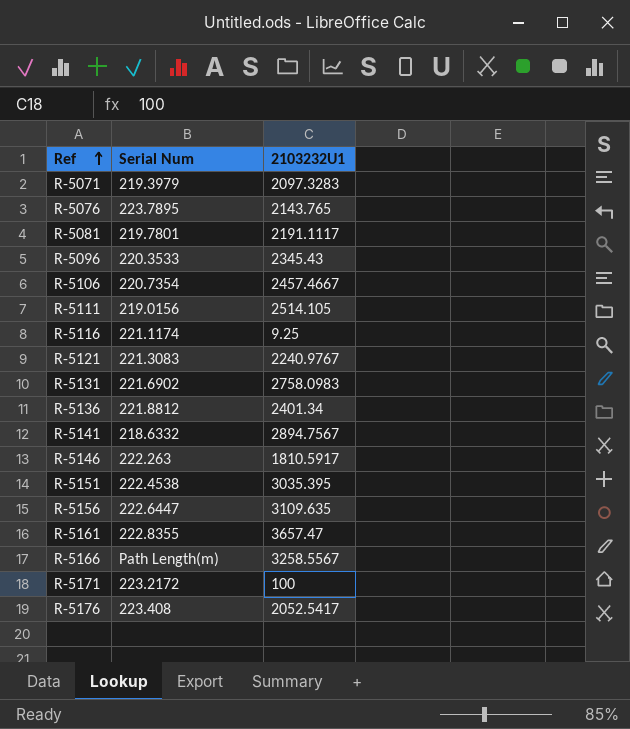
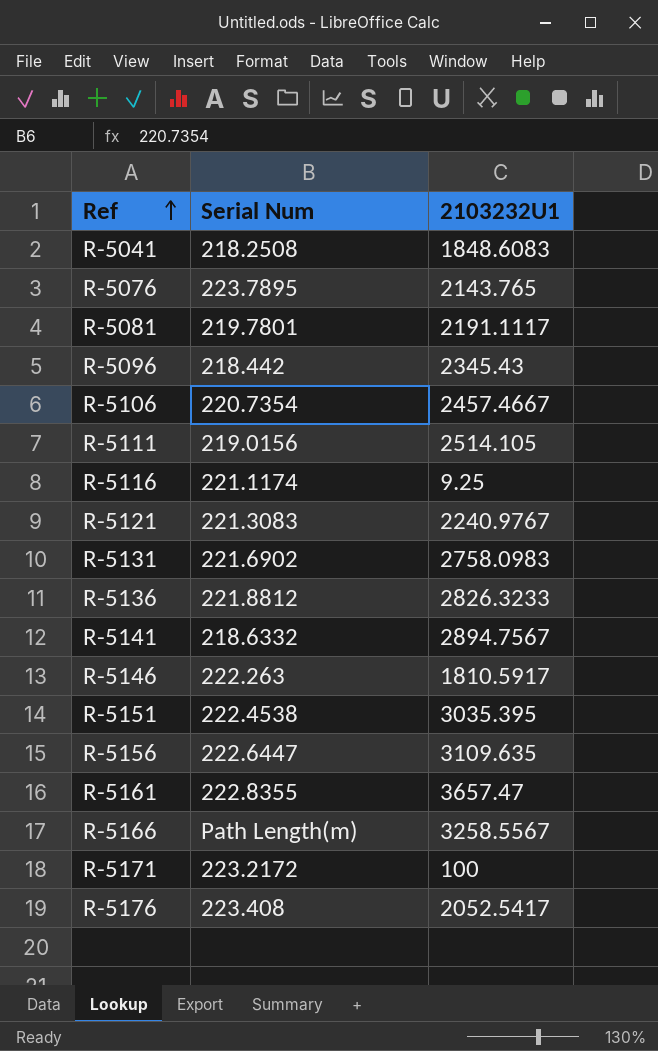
row R-5071: 219.3979 | 2097.3283 -> none
row R-5041: none -> 218.2508 | 1848.6083
R-5096 | Serial Num: 220.3533 -> 218.442
R-5136 | 2103232U1: 2401.34 -> 2826.3233

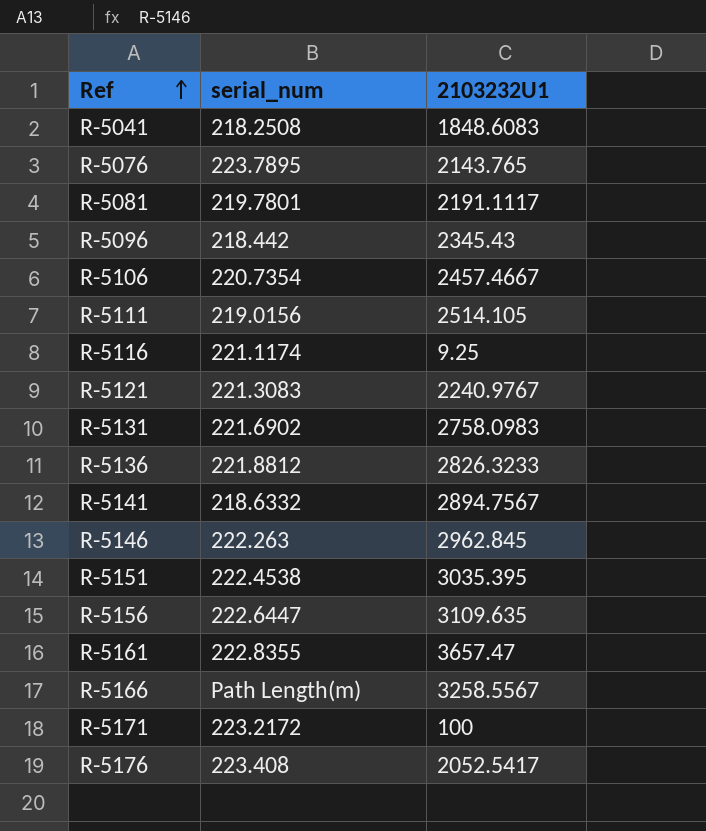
column name: Serial Num -> serial_num
R-5146 | 2103232U1: 1810.5917 -> 2962.845

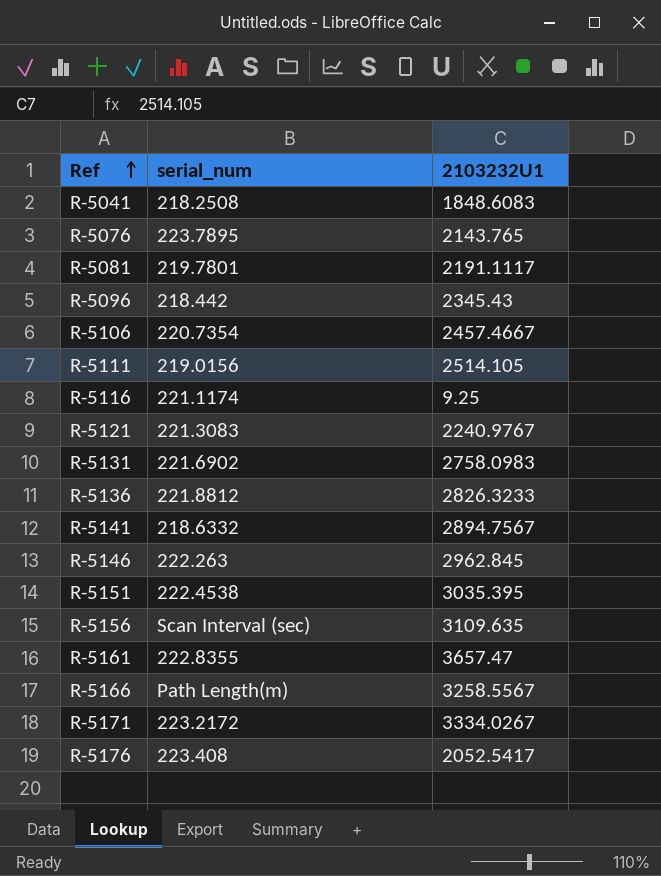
R-5156 | serial_num: 222.6447 -> Scan Interval (sec)
R-5171 | 2103232U1: 100 -> 3334.0267

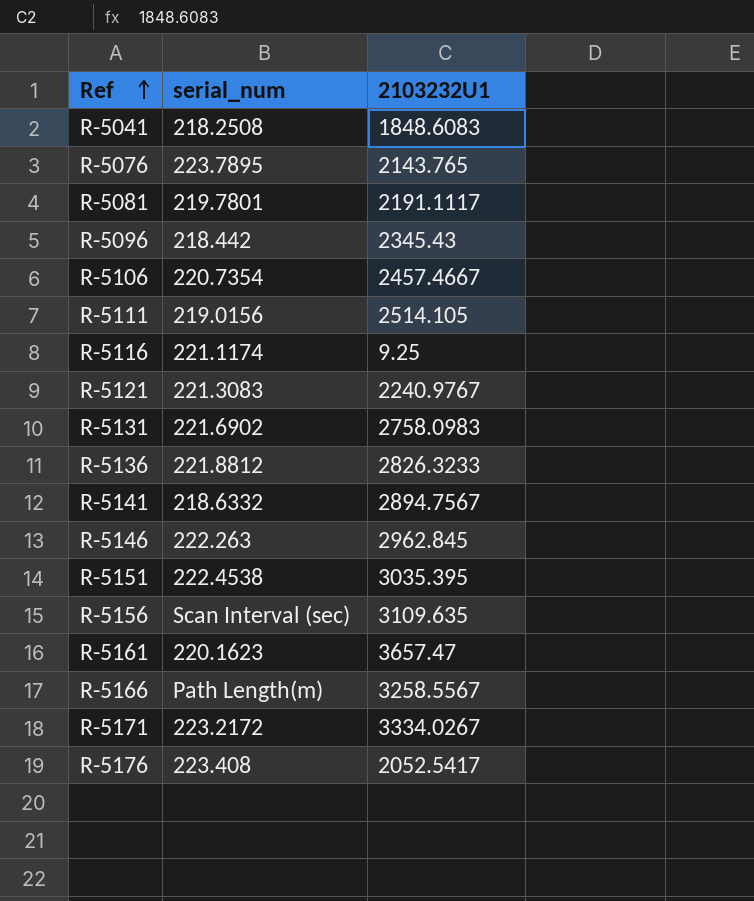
R-5161 | serial_num: 222.8355 -> 220.1623

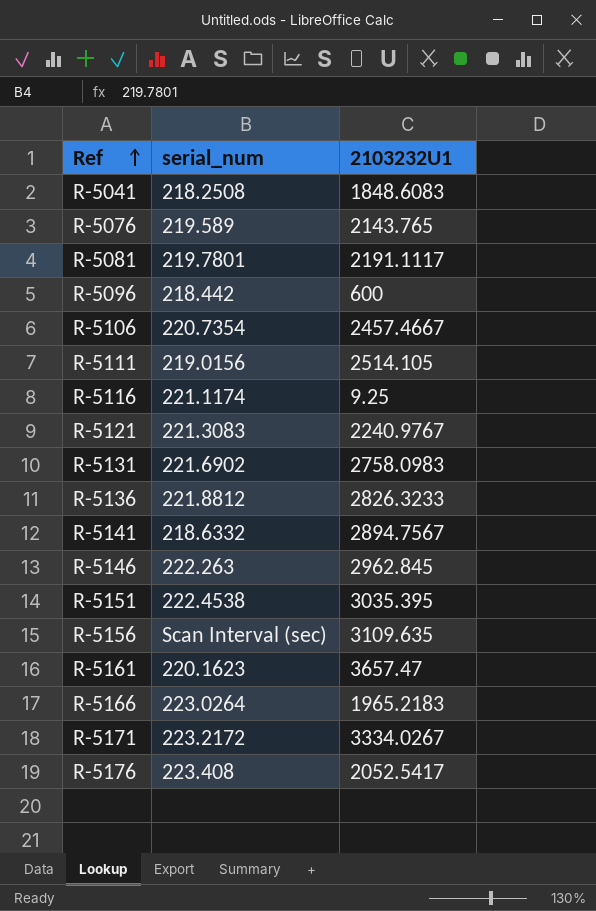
R-5076 | serial_num: 223.7895 -> 219.589
R-5096 | 2103232U1: 2345.43 -> 600
R-5166 | serial_num: Path Length(m) -> 223.0264
R-5166 | 2103232U1: 3258.5567 -> 1965.2183

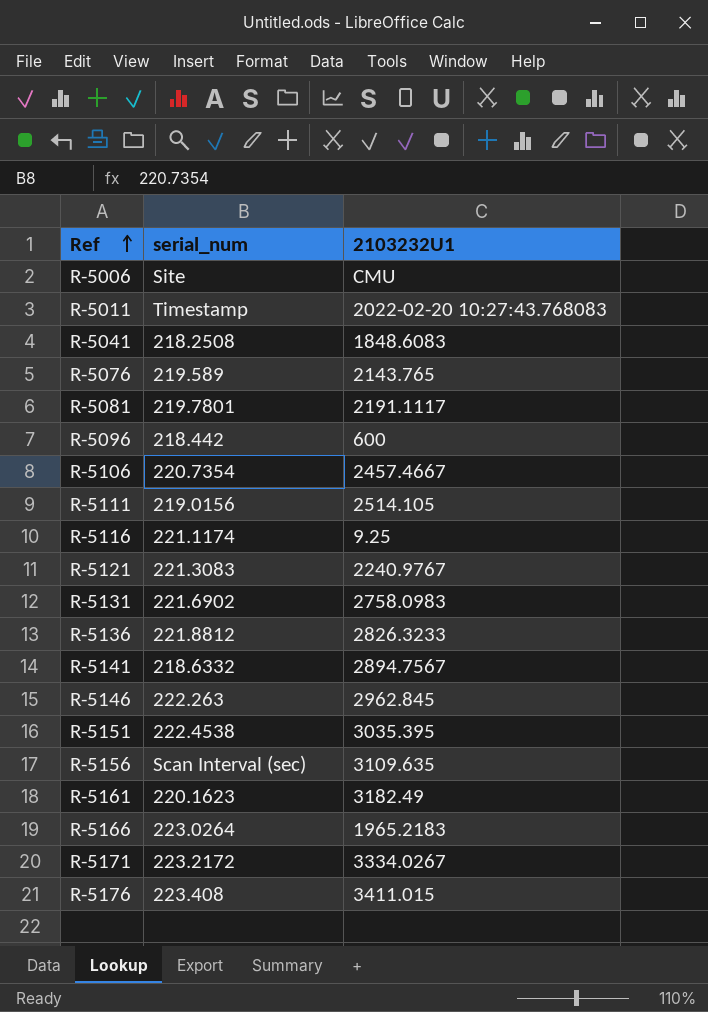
row R-5006: none -> Site | CMU
row R-5011: none -> Timestamp | 2022-02-20 10:27:43.768083
R-5161 | 2103232U1: 3657.47 -> 3182.49
R-5176 | 2103232U1: 2052.5417 -> 3411.015

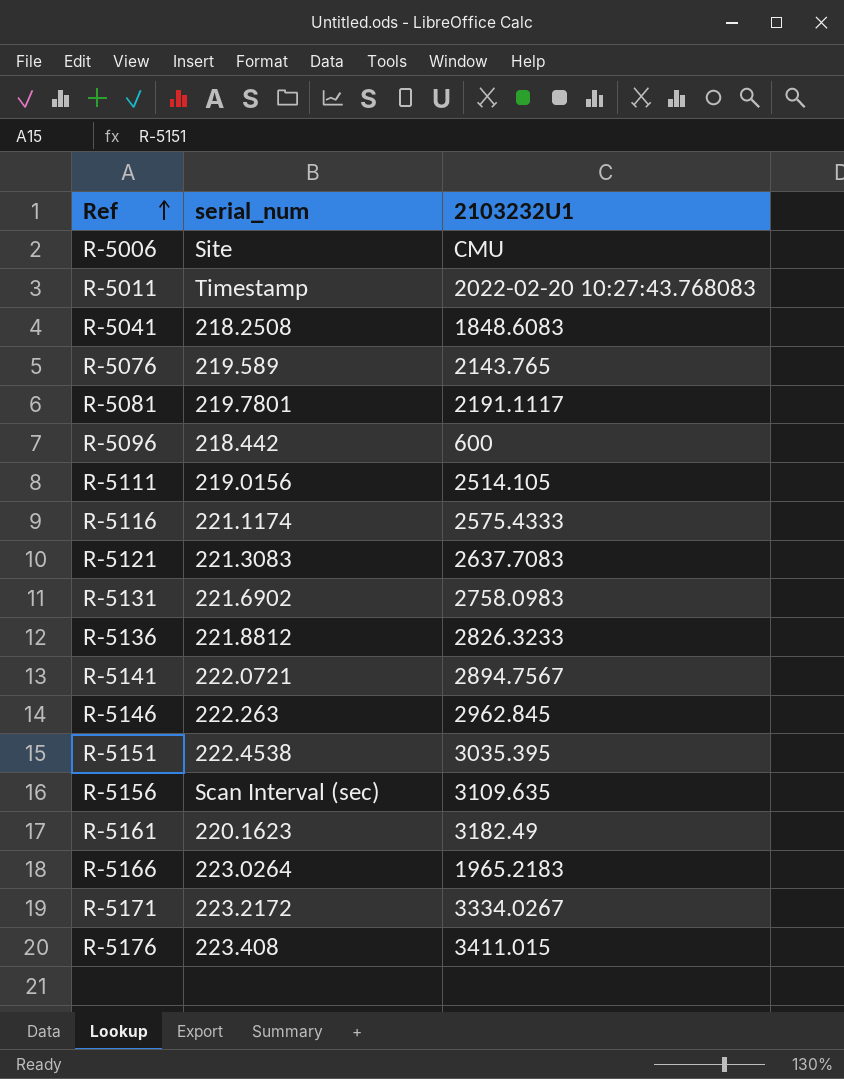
row R-5106: 220.7354 | 2457.4667 -> none
R-5116 | 2103232U1: 9.25 -> 2575.4333
R-5121 | 2103232U1: 2240.9767 -> 2637.7083
R-5141 | serial_num: 218.6332 -> 222.0721

